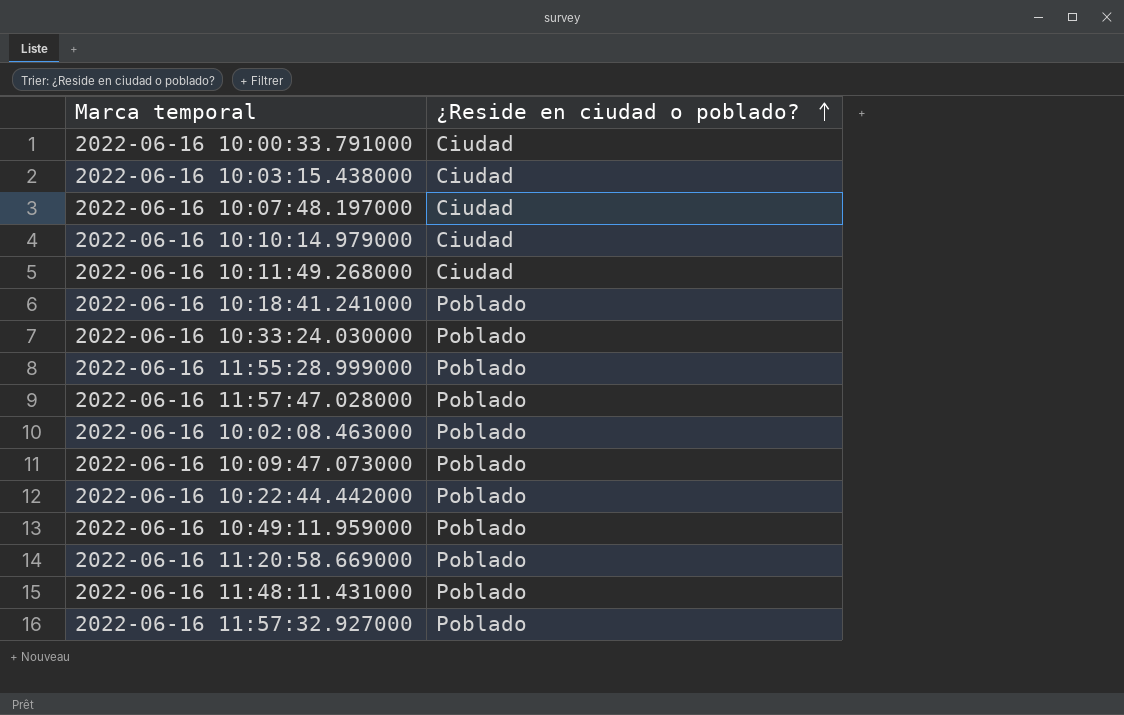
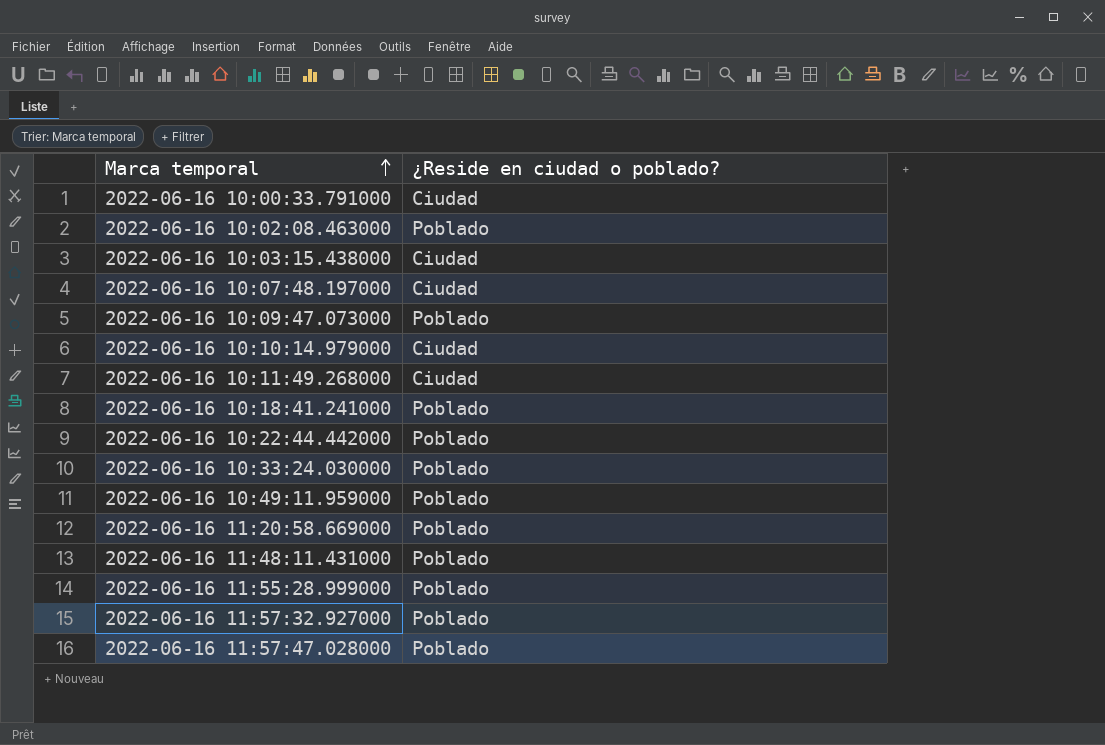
row order: ¿Reside en ciudad o poblado? ascending -> Marca temporal ascending

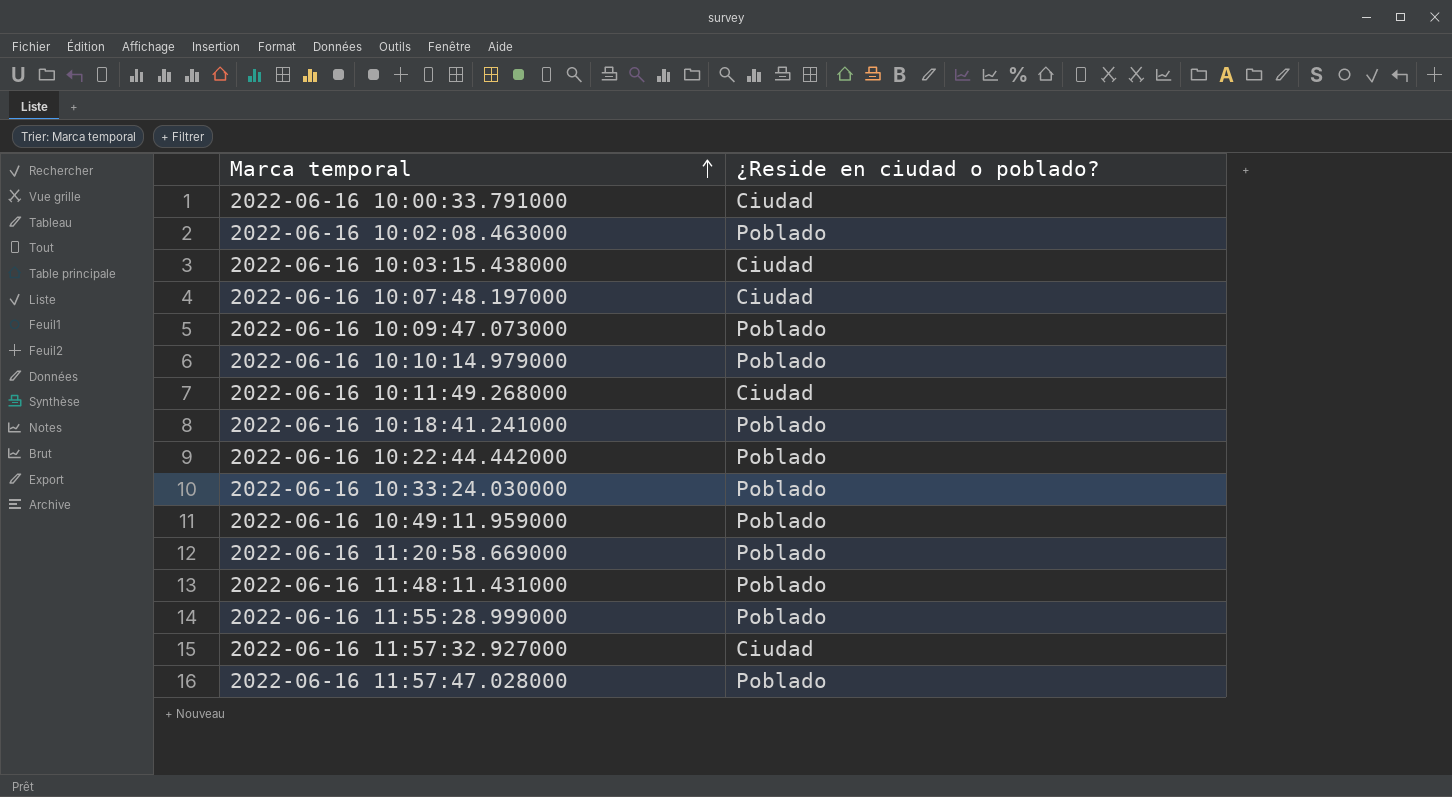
2022-06-16 10:10:14.979000 | ¿Reside en ciudad o poblado?: Ciudad -> Poblado
2022-06-16 11:57:32.927000 | ¿Reside en ciudad o poblado?: Poblado -> Ciudad

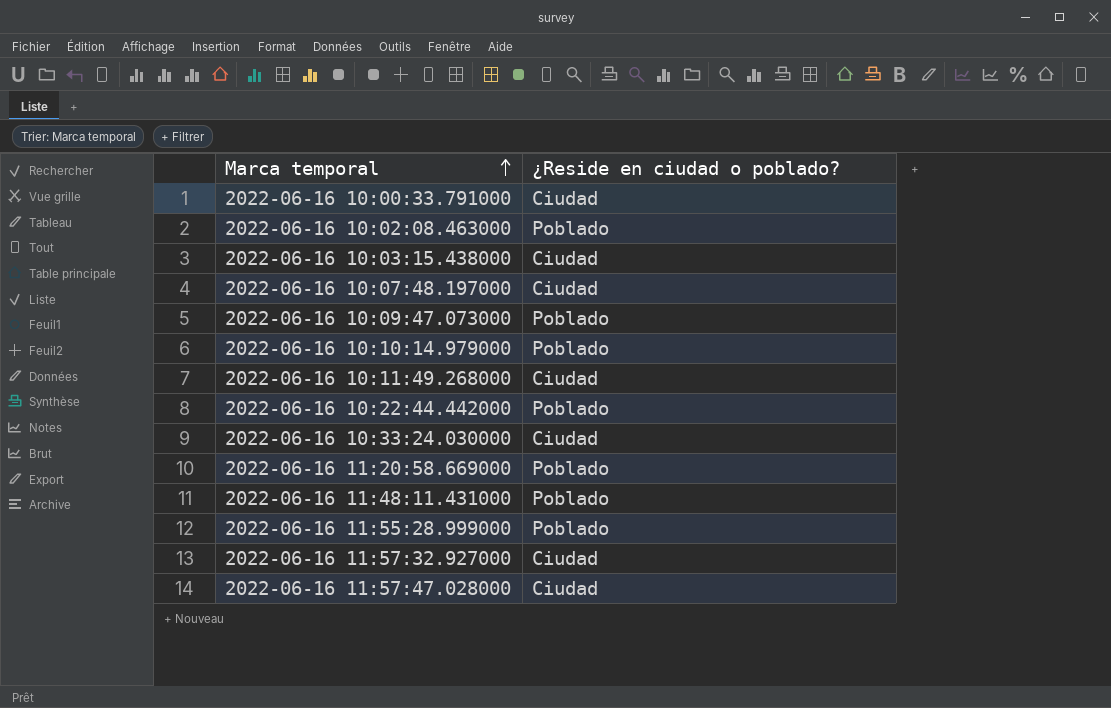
row 2022-06-16 10:18:41.241000: Poblado -> none
row 2022-06-16 10:49:11.959000: Poblado -> none
2022-06-16 10:33:24.030000 | ¿Reside en ciudad o poblado?: Poblado -> Ciudad
2022-06-16 11:57:47.028000 | ¿Reside en ciudad o poblado?: Poblado -> Ciudad

